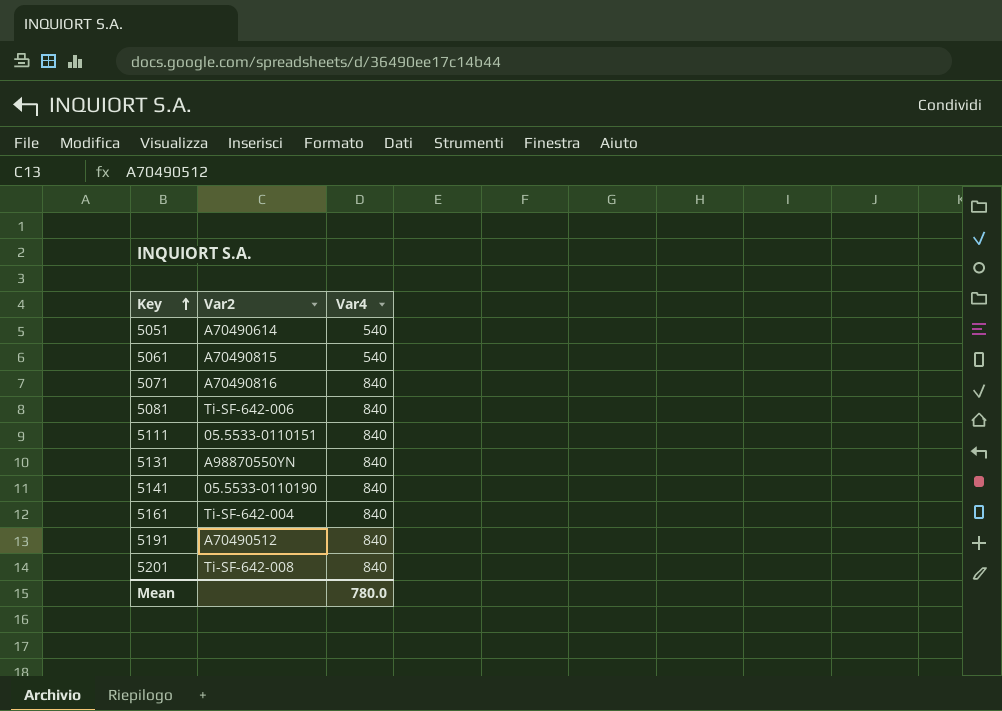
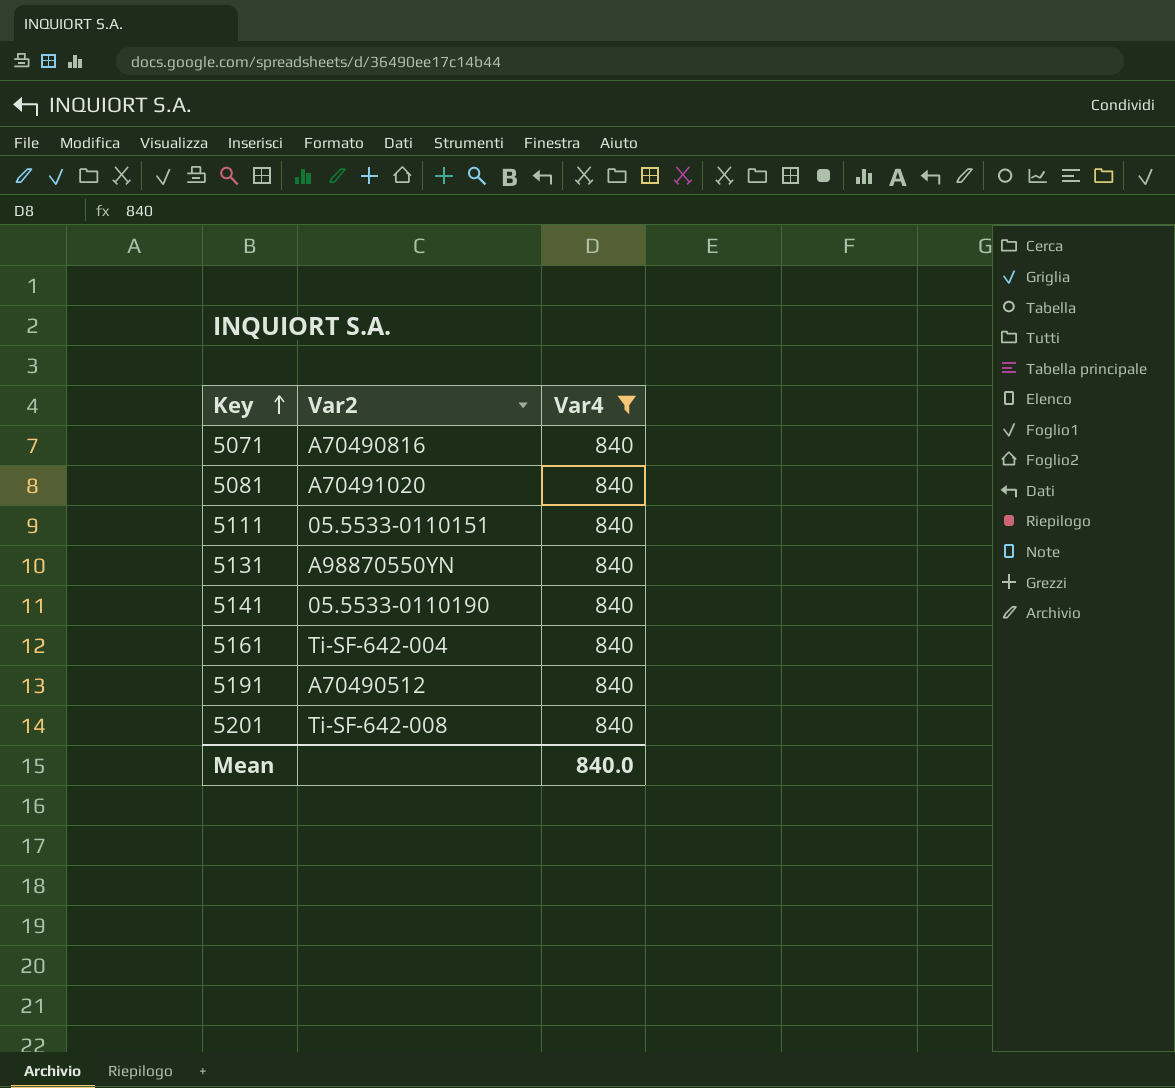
filter: none -> Var4 = 840
5081 | Var2: Ti-SF-642-006 -> A70491020
Mean | Var4: 780.0 -> 840.0

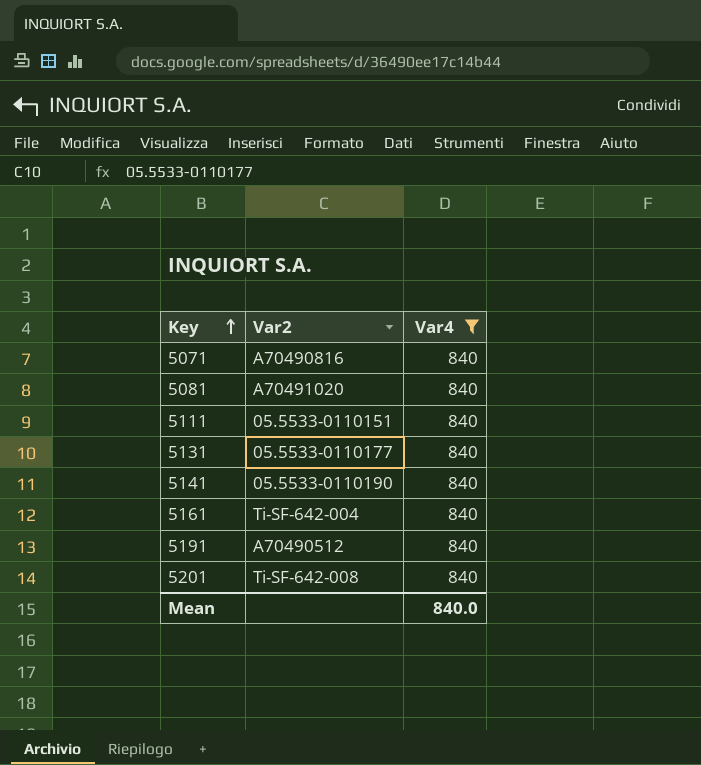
5131 | Var2: A98870550YN -> 05.5533-0110177

